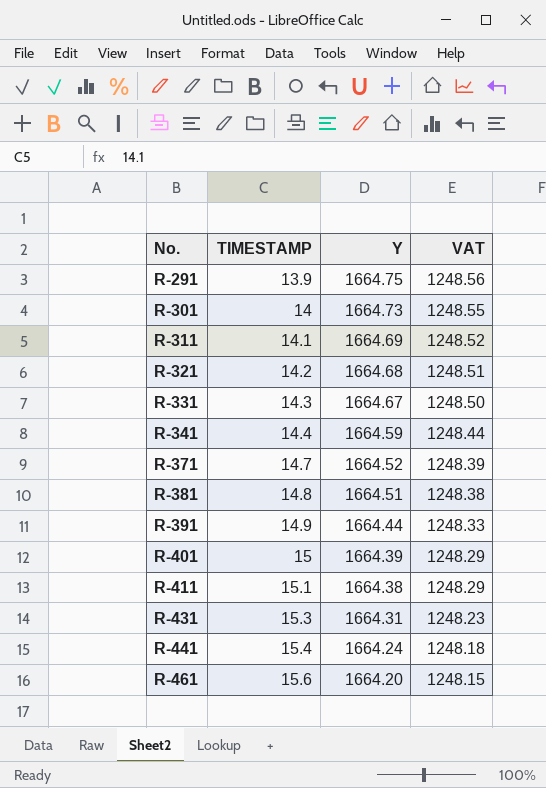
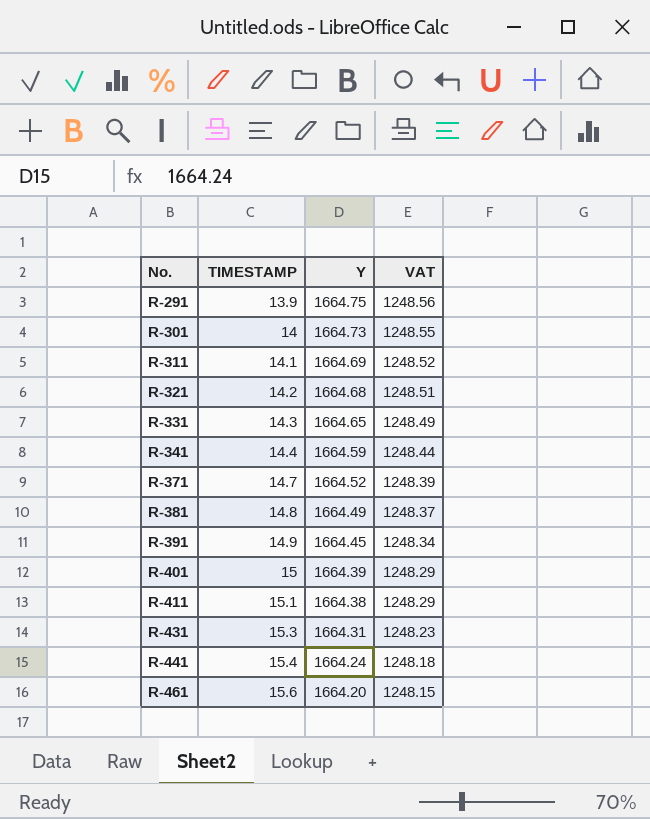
R-331 | Y: 1664.67 -> 1664.65
R-331 | VAT: 1248.50 -> 1248.49
R-381 | Y: 1664.51 -> 1664.49
R-381 | VAT: 1248.38 -> 1248.37
R-391 | Y: 1664.44 -> 1664.45
R-391 | VAT: 1248.33 -> 1248.34

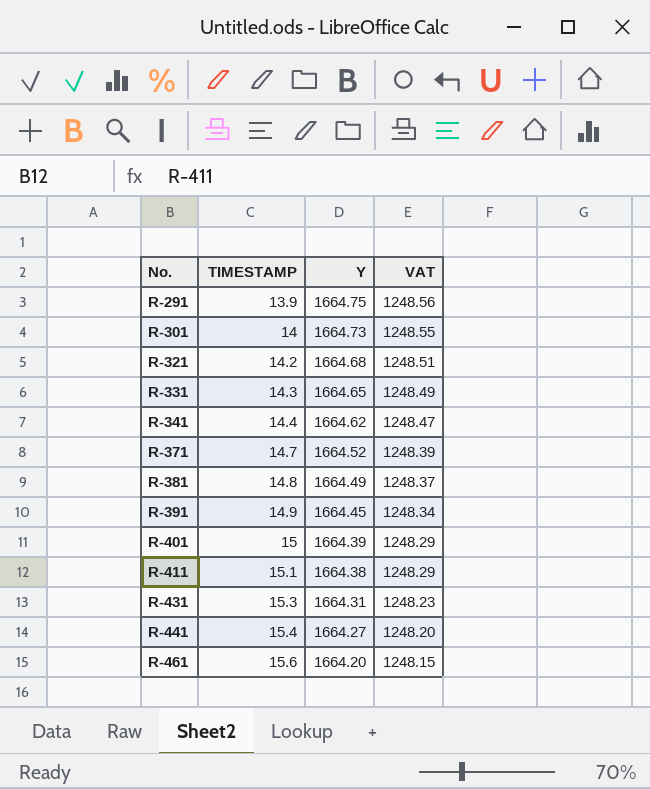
row R-311: 14.1 | 1664.69 | 1248.52 -> none
R-341 | Y: 1664.59 -> 1664.62
R-341 | VAT: 1248.44 -> 1248.47
R-441 | Y: 1664.24 -> 1664.27
R-441 | VAT: 1248.18 -> 1248.20

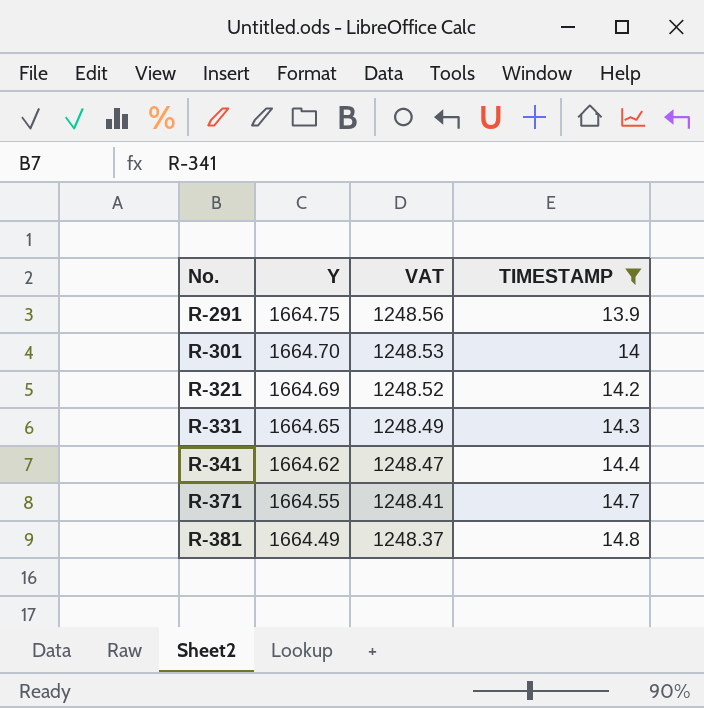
filter: none -> TIMESTAMP <= 14.8
column TIMESTAMP | position: 2 -> 4
R-301 | Y: 1664.73 -> 1664.70
R-301 | VAT: 1248.55 -> 1248.53
R-321 | Y: 1664.68 -> 1664.69
R-321 | VAT: 1248.51 -> 1248.52
R-371 | Y: 1664.52 -> 1664.55
R-371 | VAT: 1248.39 -> 1248.41

